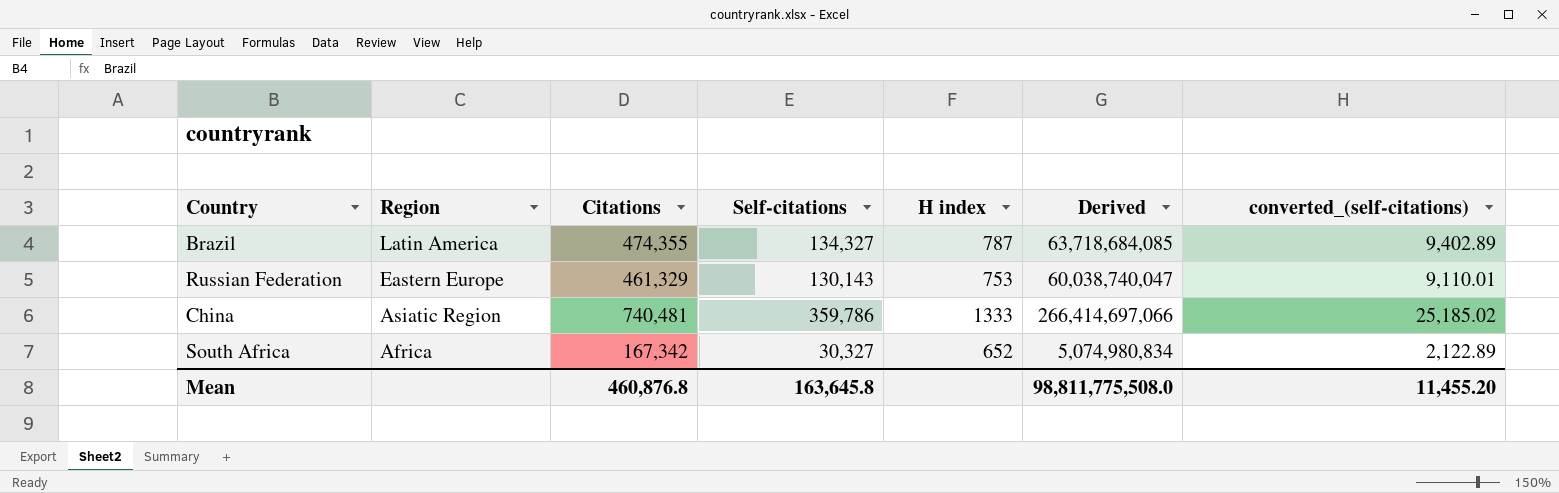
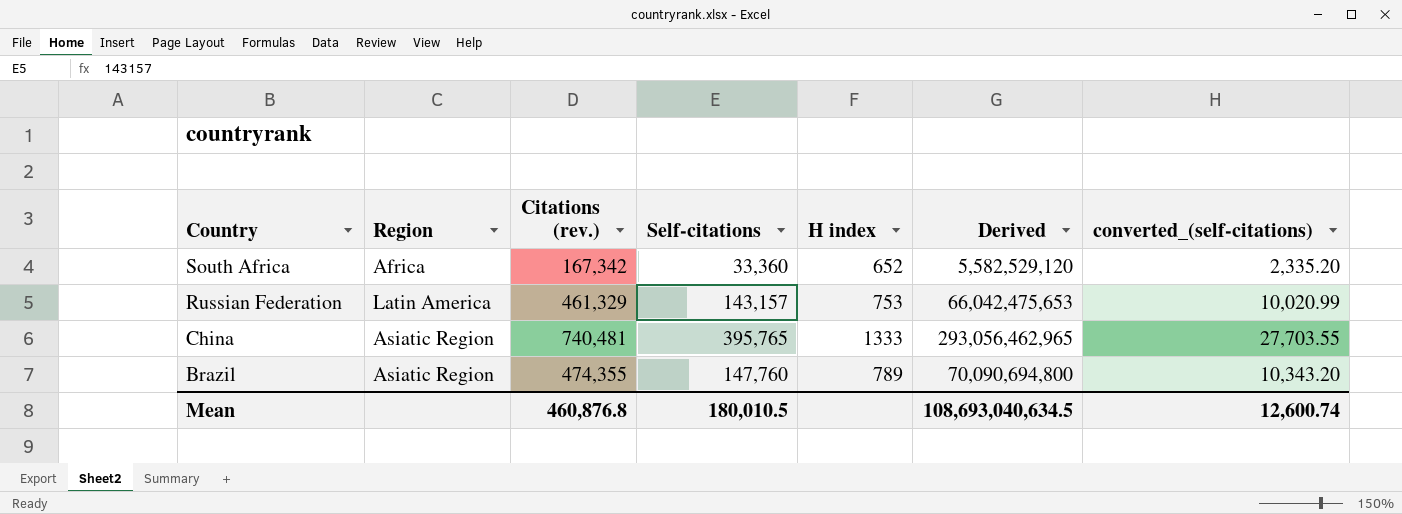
row order: Region descending -> Country descending
column name: Citations -> Citations (rev.)
South Africa | Self-citations: 30,327 -> 33,360
South Africa | Derived: 5,074,980,834 -> 5,582,529,120
South Africa | converted_(self-citations): 2,122.89 -> 2,335.20
Russian Federation | Region: Eastern Europe -> Latin America
Russian Federation | Self-citations: 130,143 -> 143,157
Russian Federation | Derived: 60,038,740,047 -> 66,042,475,653
Russian Federation | converted_(self-citations): 9,110.01 -> 10,020.99
China | Self-citations: 359,786 -> 395,765
China | Derived: 266,414,697,066 -> 293,056,462,965
China | converted_(self-citations): 25,185.02 -> 27,703.55
Brazil | Region: Latin America -> Asiatic Region
Brazil | Self-citations: 134,327 -> 147,760
Brazil | H index: 787 -> 789
Brazil | Derived: 63,718,684,085 -> 70,090,694,800
Brazil | converted_(self-citations): 9,402.89 -> 10,343.20
Mean | Self-citations: 163,645.8 -> 180,010.5
Mean | Derived: 98,811,775,508.0 -> 108,693,040,634.5
Mean | converted_(self-citations): 11,455.20 -> 12,600.74

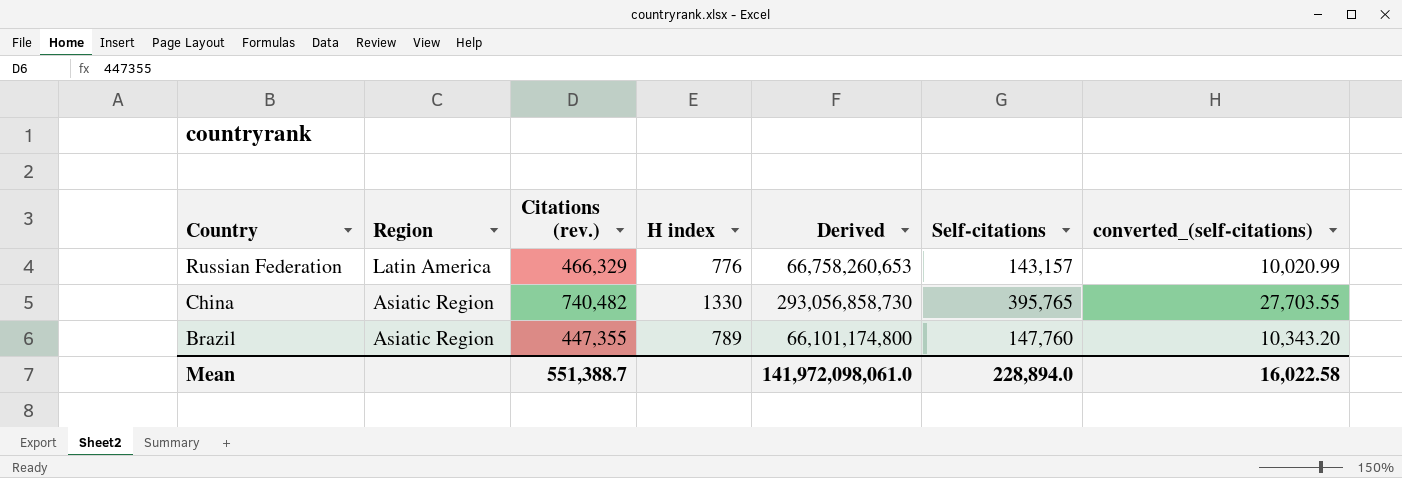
column Self-citations | position: 4 -> 6
row South Africa: Africa | 167,342 | 33,360 | 652 | 5,582,529,120 | 2,335.20 -> none
Russian Federation | Citations (rev.): 461,329 -> 466,329
Russian Federation | H index: 753 -> 776
Russian Federation | Derived: 66,042,475,653 -> 66,758,260,653
China | Citations (rev.): 740,481 -> 740,482
China | H index: 1333 -> 1330
China | Derived: 293,056,462,965 -> 293,056,858,730
Brazil | Citations (rev.): 474,355 -> 447,355
Brazil | Derived: 70,090,694,800 -> 66,101,174,800
Mean | Citations (rev.): 460,876.8 -> 551,388.7
Mean | Derived: 108,693,040,634.5 -> 141,972,098,061.0
Mean | Self-citations: 180,010.5 -> 228,894.0
Mean | converted_(self-citations): 12,600.74 -> 16,022.58

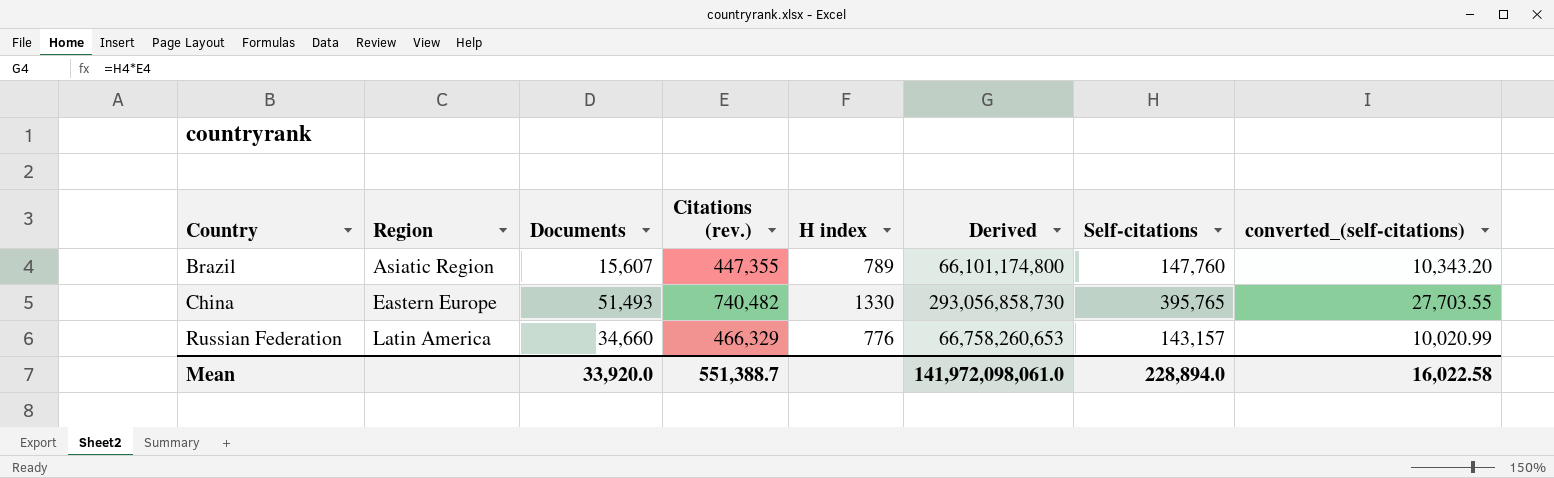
row order: Country descending -> Country ascending
column Documents | position: none -> 3
China | Region: Asiatic Region -> Eastern Europe

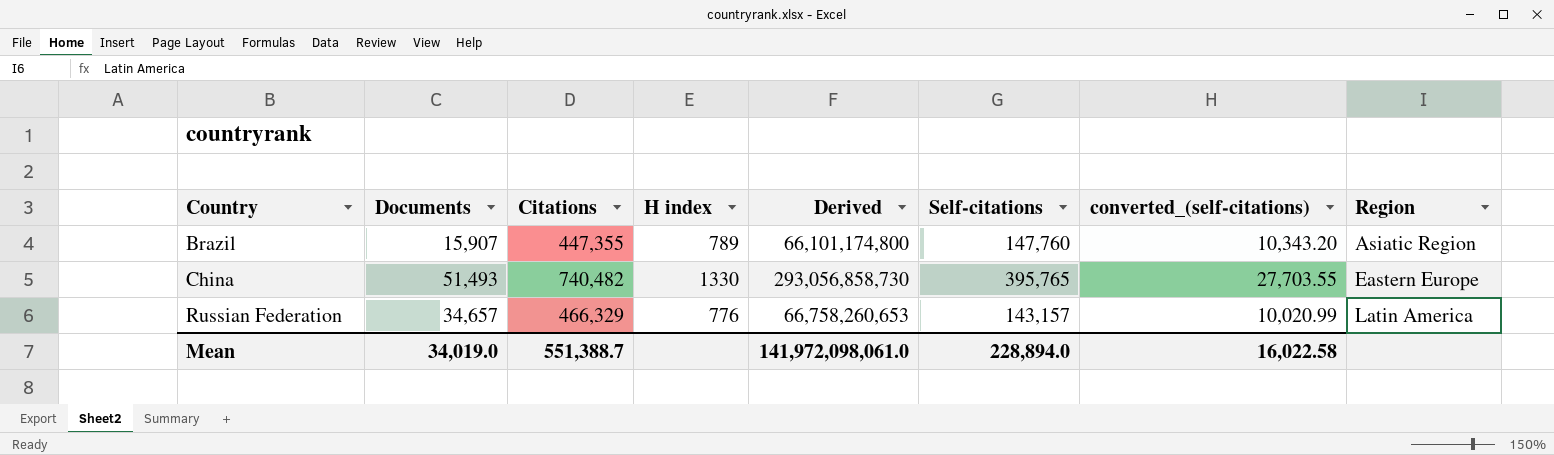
column name: Citations (rev.) -> Citations
column Region | position: 2 -> 8
Brazil | Documents: 15,607 -> 15,907
Russian Federation | Documents: 34,660 -> 34,657
Mean | Documents: 33,920.0 -> 34,019.0

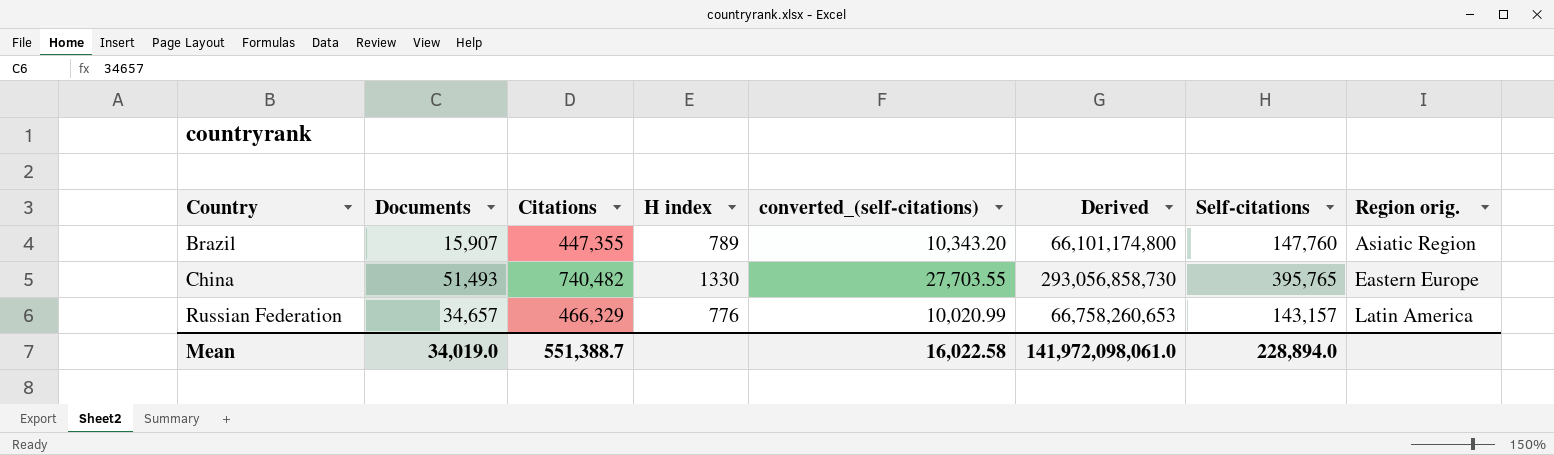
column converted_(self-citations) | position: 7 -> 5
column name: Region -> Region orig.

